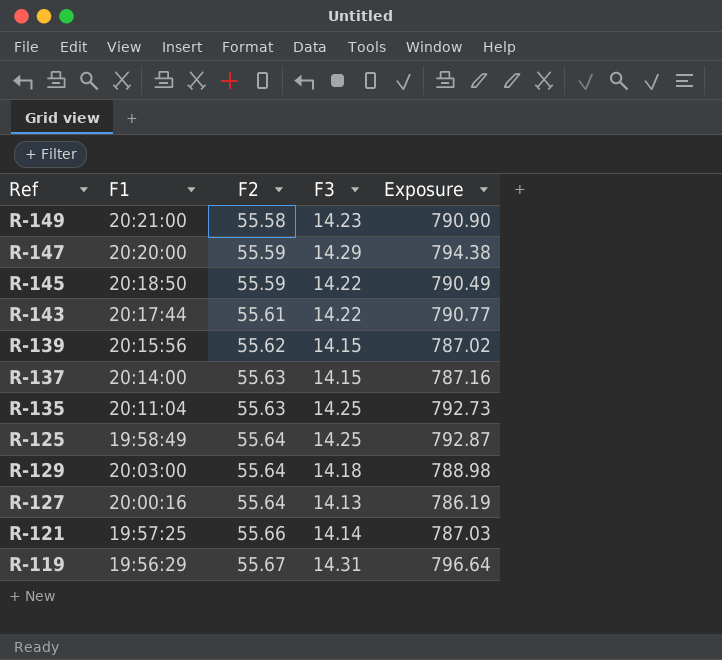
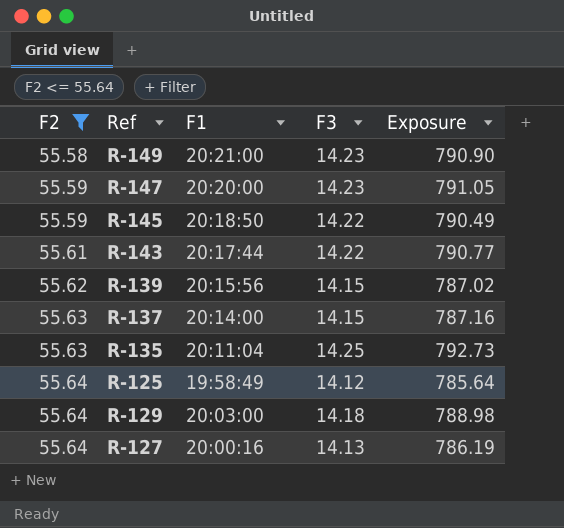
filter: none -> F2 <= 55.64
column F2 | position: 3 -> 1
R-147 | F3: 14.29 -> 14.23
R-147 | Exposure: 794.38 -> 791.05
R-125 | F3: 14.25 -> 14.12
R-125 | Exposure: 792.87 -> 785.64

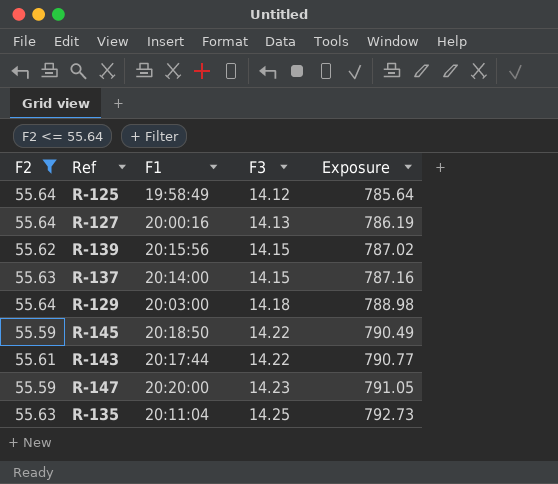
row order: F2 ascending -> F3 ascending
row R-149: 55.58 | 20:21:00 | 14.23 | 790.90 -> none

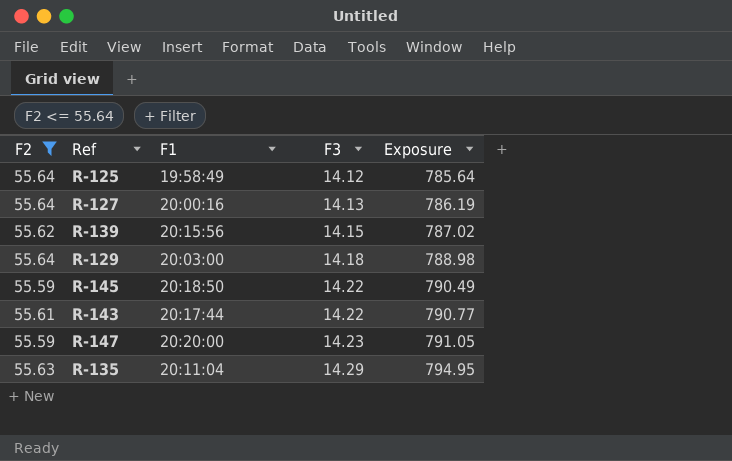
row R-137: 55.63 | 20:14:00 | 14.15 | 787.16 -> none
R-135 | F3: 14.25 -> 14.29
R-135 | Exposure: 792.73 -> 794.95

